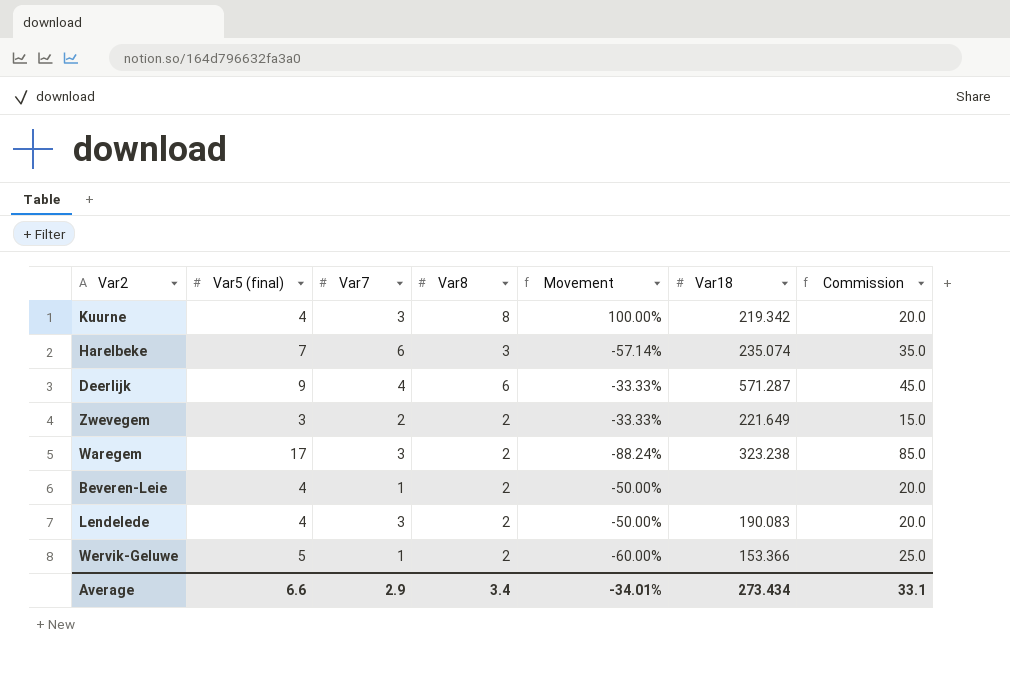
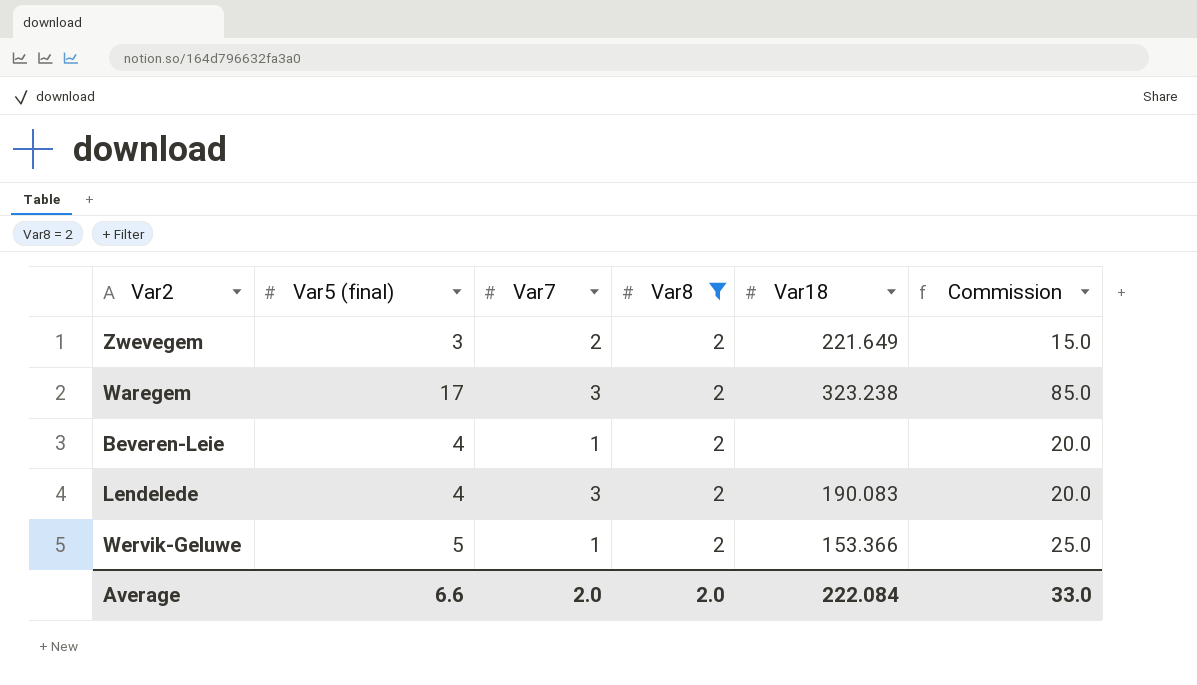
filter: none -> Var8 = 2
column Movement | formula: ([Var8] - [Var5 (final)]) / [Var5 (final)] -> none
Average | Var7: 2.9 -> 2.0
Average | Var8: 3.4 -> 2.0
Average | Var18: 273.434 -> 222.084
Average | Commission: 33.1 -> 33.0

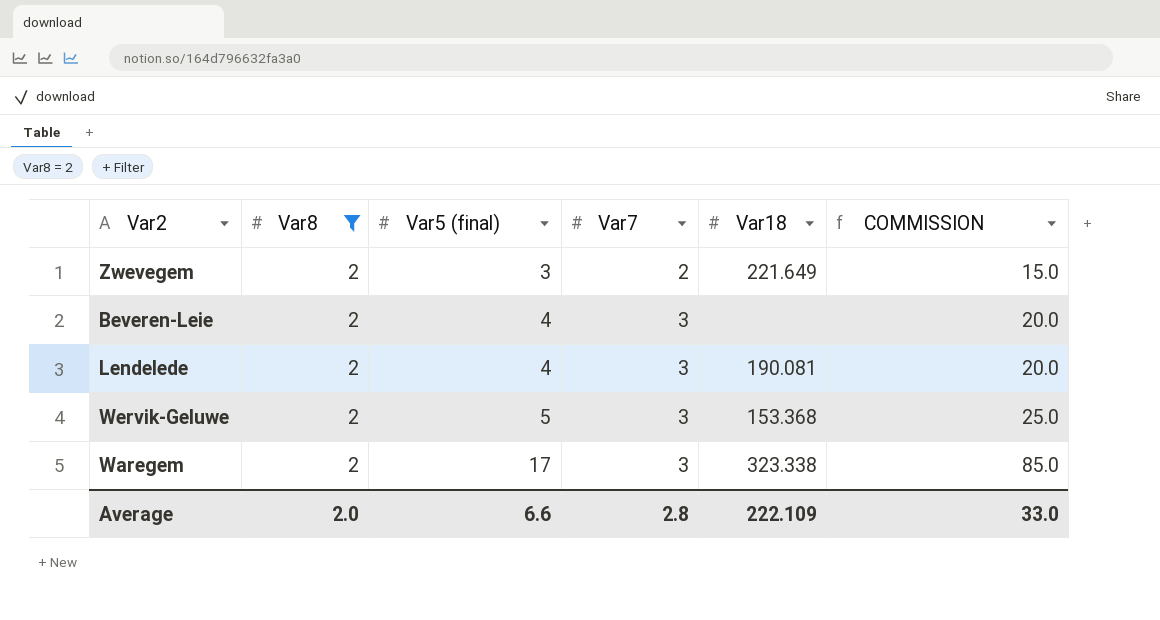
row order: none -> Var5 (final) ascending
column Var8 | position: 4 -> 2
column name: Commission -> COMMISSION
Beveren-Leie | Var7: 1 -> 3
Lendelede | Var18: 190.083 -> 190.081
Wervik-Geluwe | Var7: 1 -> 3
Wervik-Geluwe | Var18: 153.366 -> 153.368
Waregem | Var18: 323.238 -> 323.338
Average | Var7: 2.0 -> 2.8
Average | Var18: 222.084 -> 222.109

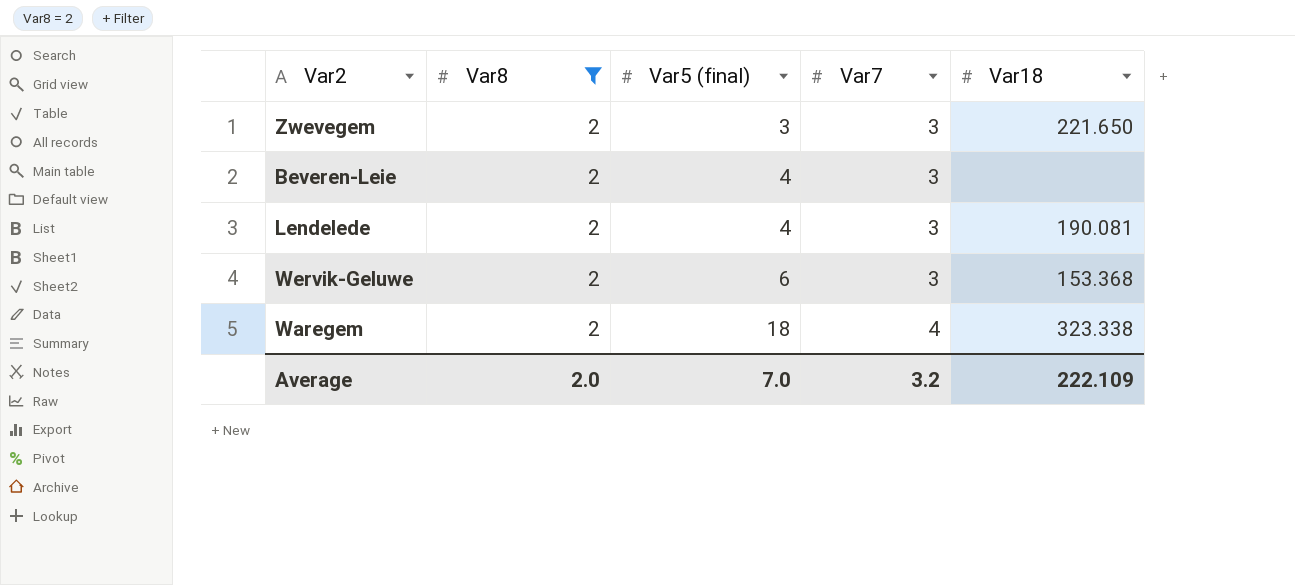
column COMMISSION | formula: [Var5 (final)] * 5 -> none
Zwevegem | Var7: 2 -> 3
Zwevegem | Var18: 221.649 -> 221.650
Wervik-Geluwe | Var5 (final): 5 -> 6
Waregem | Var5 (final): 17 -> 18
Waregem | Var7: 3 -> 4
Average | Var5 (final): 6.6 -> 7.0
Average | Var7: 2.8 -> 3.2

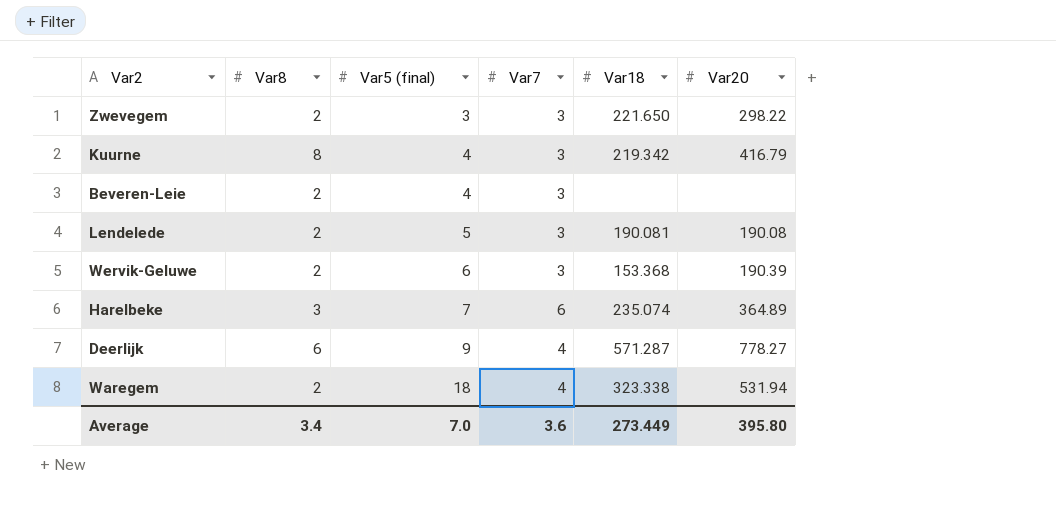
filter: Var8 = 2 -> none
column Var20 | position: none -> 6
Lendelede | Var5 (final): 4 -> 5
Average | Var8: 2.0 -> 3.4
Average | Var7: 3.2 -> 3.6
Average | Var18: 222.109 -> 273.449

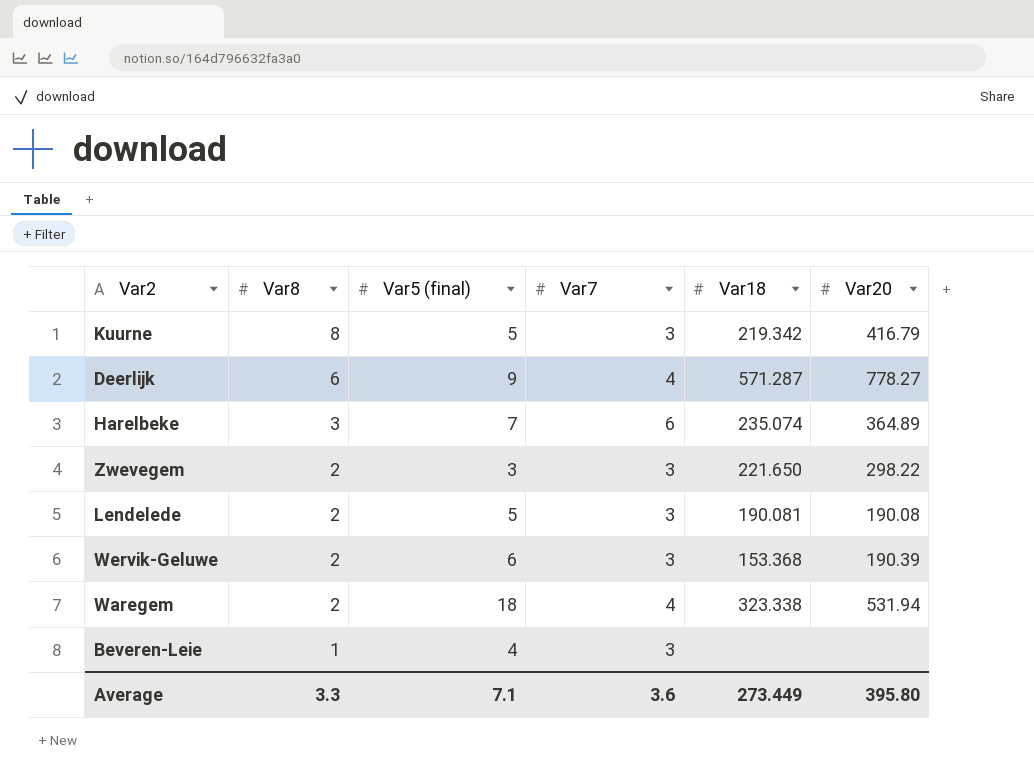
row order: Var5 (final) ascending -> Var8 descending
Kuurne | Var5 (final): 4 -> 5
Beveren-Leie | Var8: 2 -> 1
Average | Var8: 3.4 -> 3.3
Average | Var5 (final): 7.0 -> 7.1

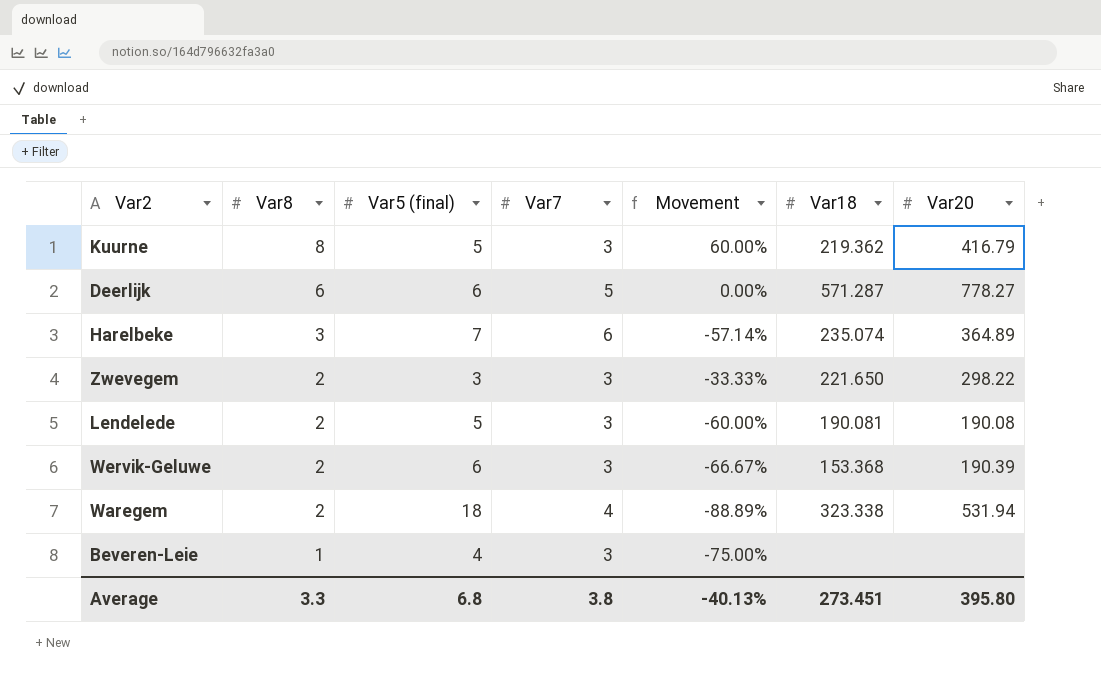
column Movement | formula: none -> ([Var8] - [Var5 (final)]) / [Var5 (final)]
Kuurne | Var18: 219.342 -> 219.362
Deerlijk | Var5 (final): 9 -> 6
Deerlijk | Var7: 4 -> 5
Average | Var5 (final): 7.1 -> 6.8
Average | Var7: 3.6 -> 3.8
Average | Var18: 273.449 -> 273.451

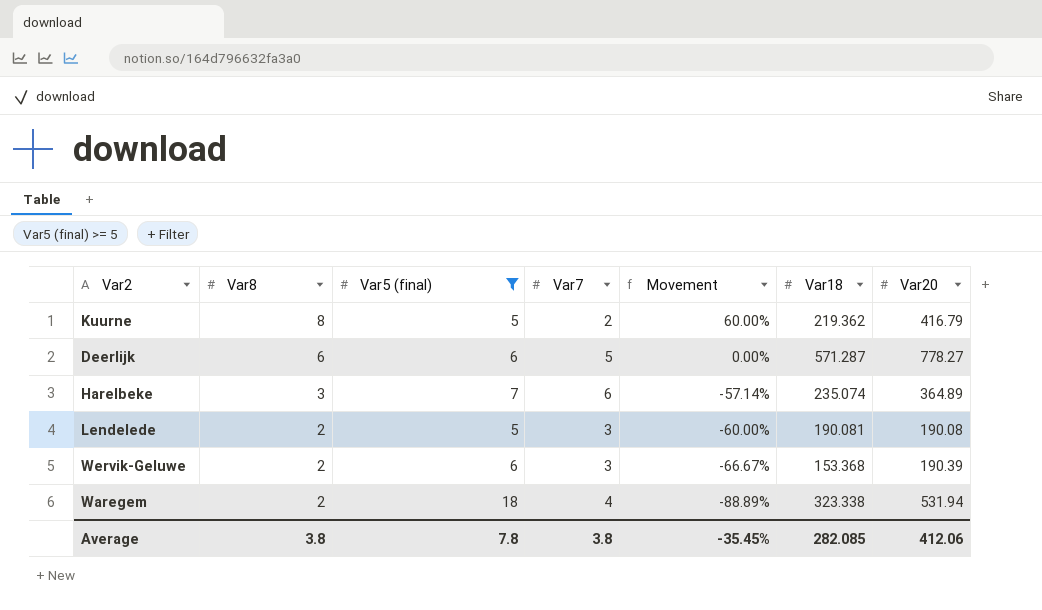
filter: none -> Var5 (final) >= 5
Kuurne | Var7: 3 -> 2
Average | Var8: 3.3 -> 3.8
Average | Var5 (final): 6.8 -> 7.8
Average | Movement: -40.13% -> -35.45%
Average | Var18: 273.451 -> 282.085
Average | Var20: 395.80 -> 412.06

